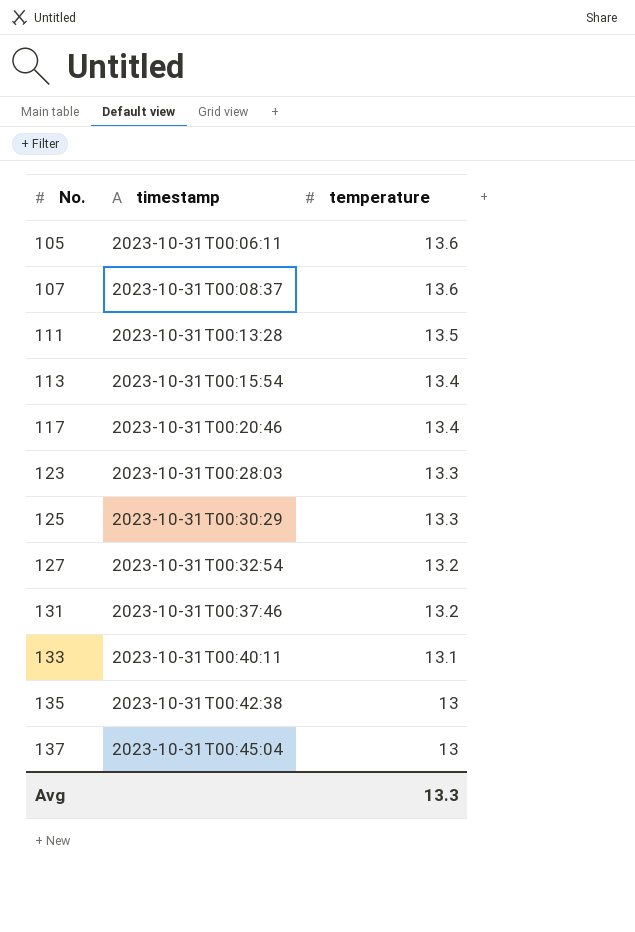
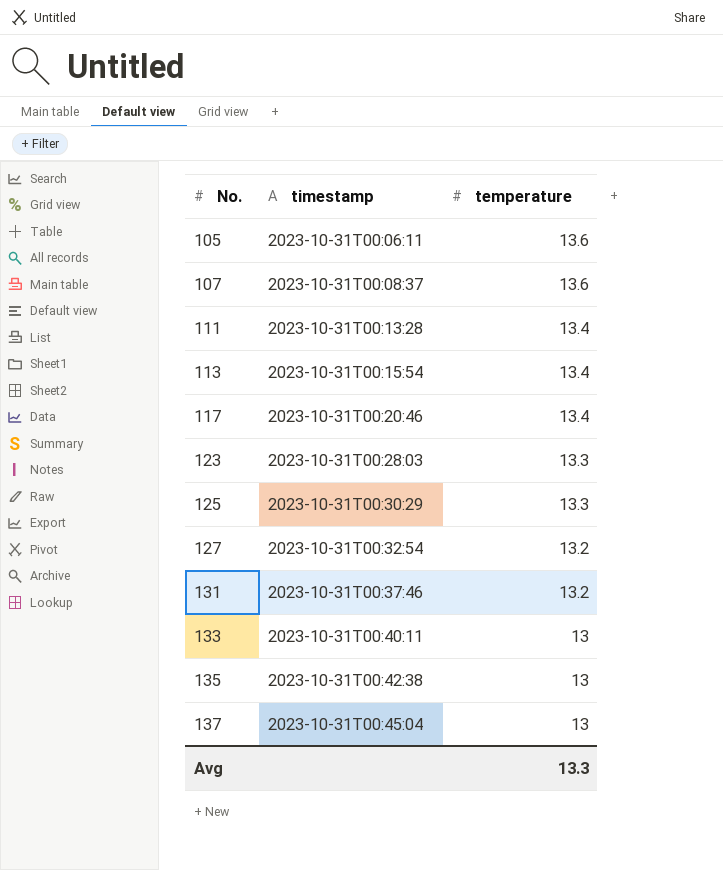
111 | temperature: 13.5 -> 13.4
133 | temperature: 13.1 -> 13

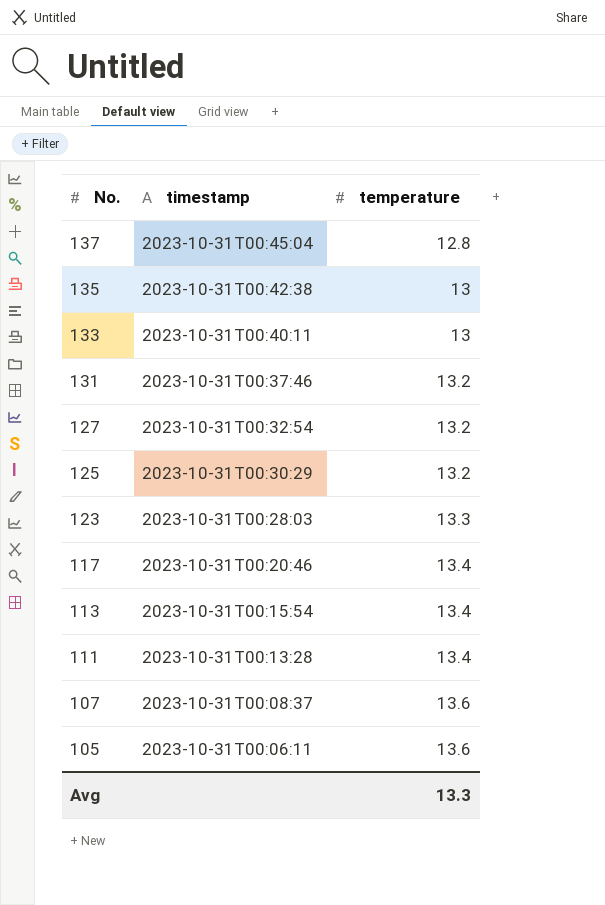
row order: No. ascending -> No. descending
137 | temperature: 13 -> 12.8
125 | temperature: 13.3 -> 13.2

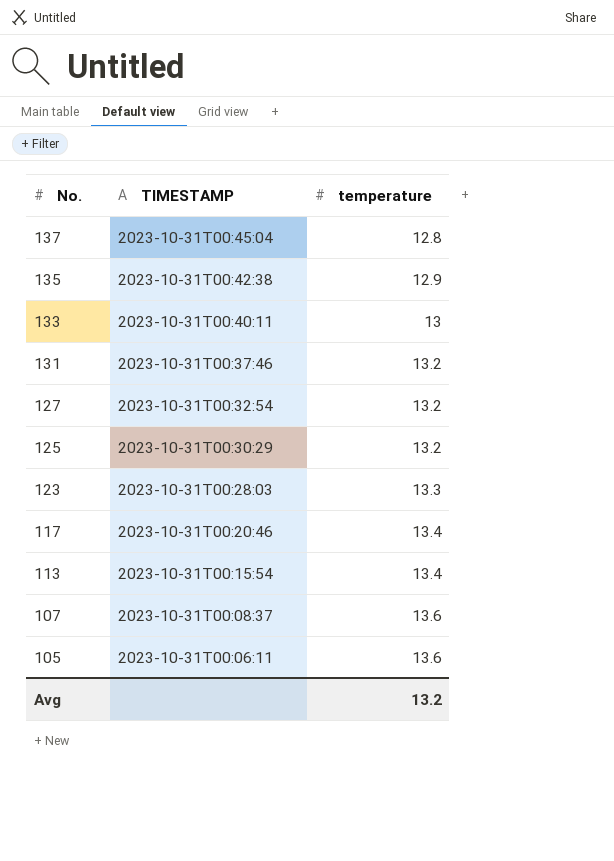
column name: timestamp -> TIMESTAMP
row 111: 2023-10-31T00:13:28 | 13.4 -> none
135 | temperature: 13 -> 12.9
Avg | temperature: 13.3 -> 13.2

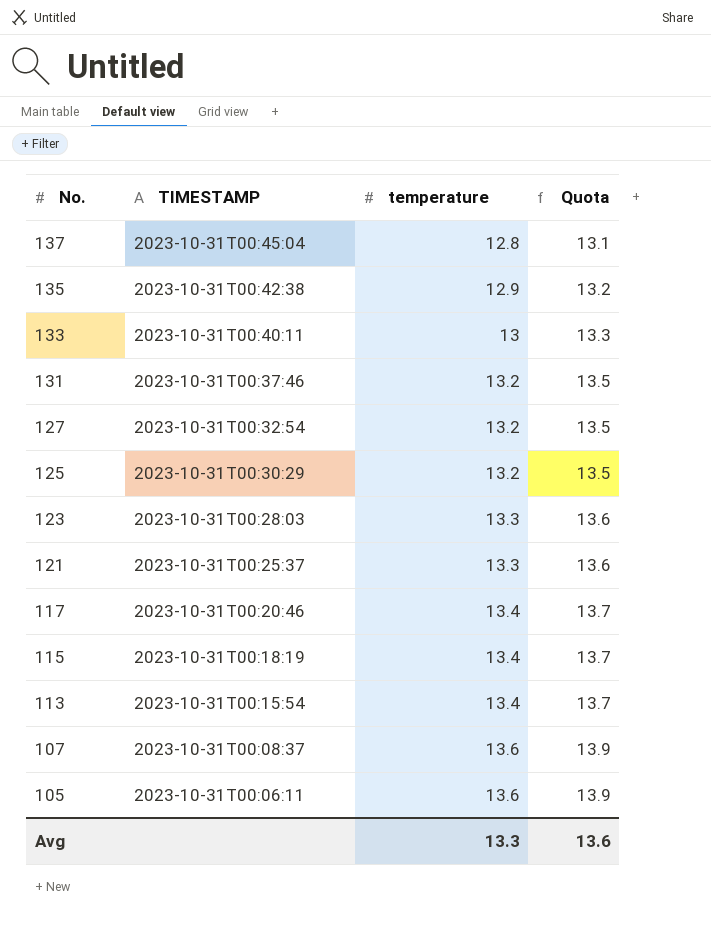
column Quota | formula: none -> [temperature] * 1.02
row 121: none -> 2023-10-31T00:25:37 | 13.3 | 13.6
row 115: none -> 2023-10-31T00:18:19 | 13.4 | 13.7
Avg | temperature: 13.2 -> 13.3

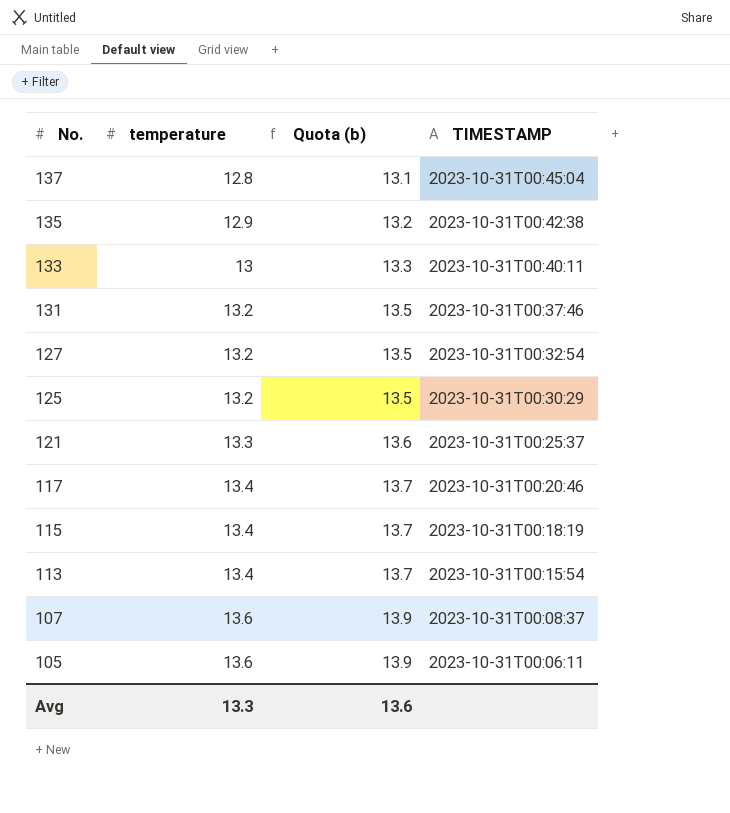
column name: Quota -> Quota (b)
column TIMESTAMP | position: 2 -> 4
row 123: 2023-10-31T00:28:03 | 13.3 | 13.6 -> none

